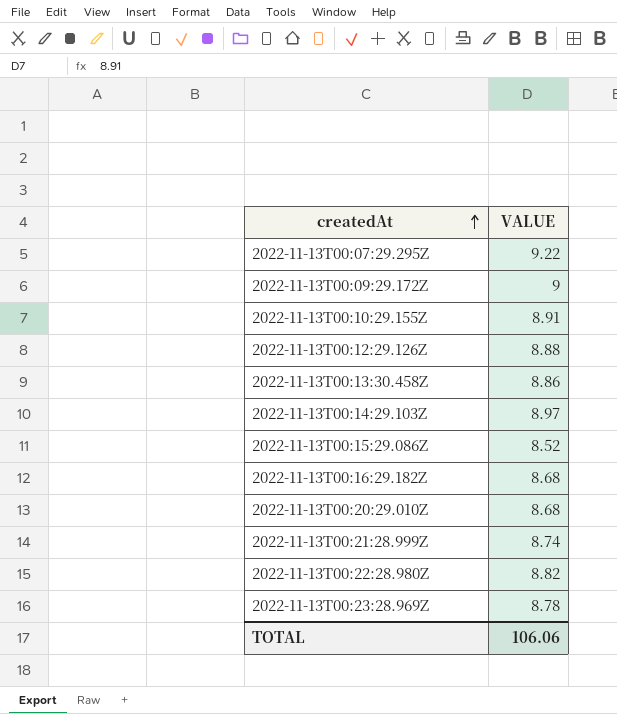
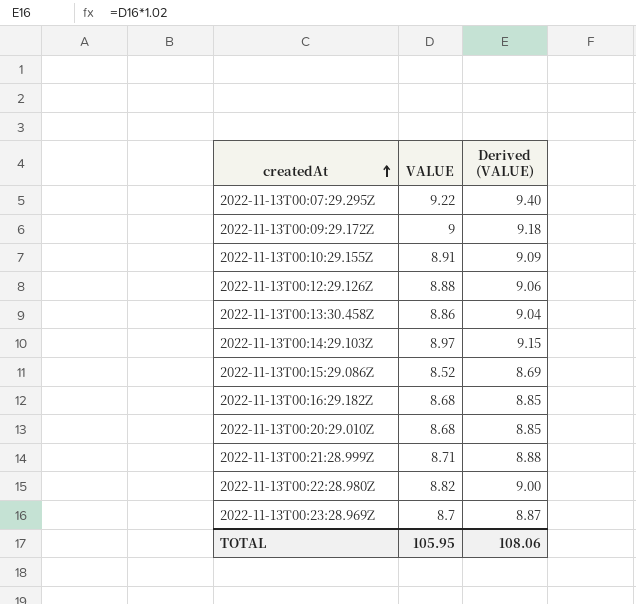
column Derived (VALUE) | formula: none -> [VALUE] * 1.02
2022-11-13T00:21:28.999Z | VALUE: 8.74 -> 8.71
2022-11-13T00:23:28.969Z | VALUE: 8.78 -> 8.7
TOTAL | VALUE: 106.06 -> 105.95

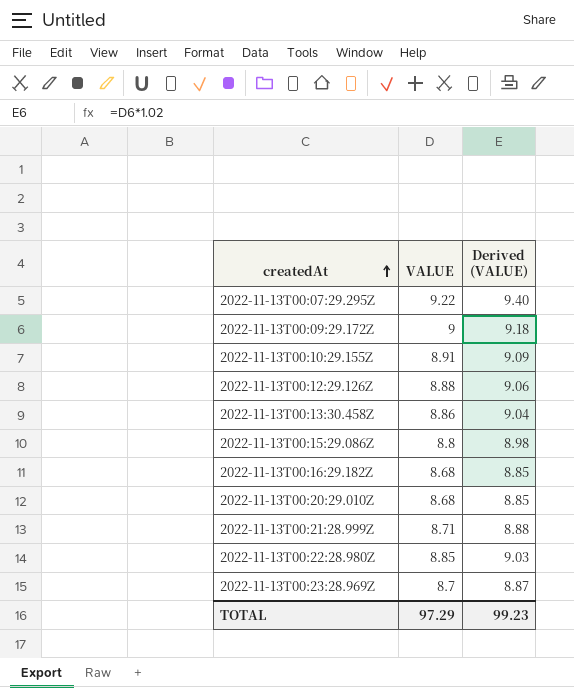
row 2022-11-13T00:14:29.103Z: 8.97 | 9.15 -> none
2022-11-13T00:15:29.086Z | VALUE: 8.52 -> 8.8
2022-11-13T00:15:29.086Z | Derived (VALUE): 8.69 -> 8.98
2022-11-13T00:22:28.980Z | VALUE: 8.82 -> 8.85
2022-11-13T00:22:28.980Z | Derived (VALUE): 9.00 -> 9.03
TOTAL | VALUE: 105.95 -> 97.29
TOTAL | Derived (VALUE): 108.06 -> 99.23

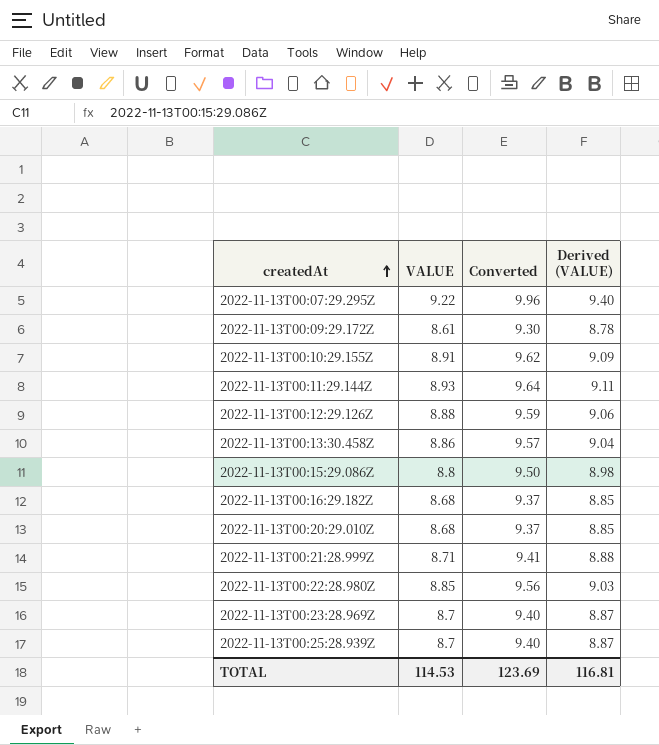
column Converted | formula: none -> [VALUE] * 1.08
2022-11-13T00:09:29.172Z | VALUE: 9 -> 8.61
2022-11-13T00:09:29.172Z | Derived (VALUE): 9.18 -> 8.78
row 2022-11-13T00:11:29.144Z: none -> 8.93 | 9.64 | 9.11
row 2022-11-13T00:25:28.939Z: none -> 8.7 | 9.40 | 8.87
TOTAL | VALUE: 97.29 -> 114.53
TOTAL | Derived (VALUE): 99.23 -> 116.81

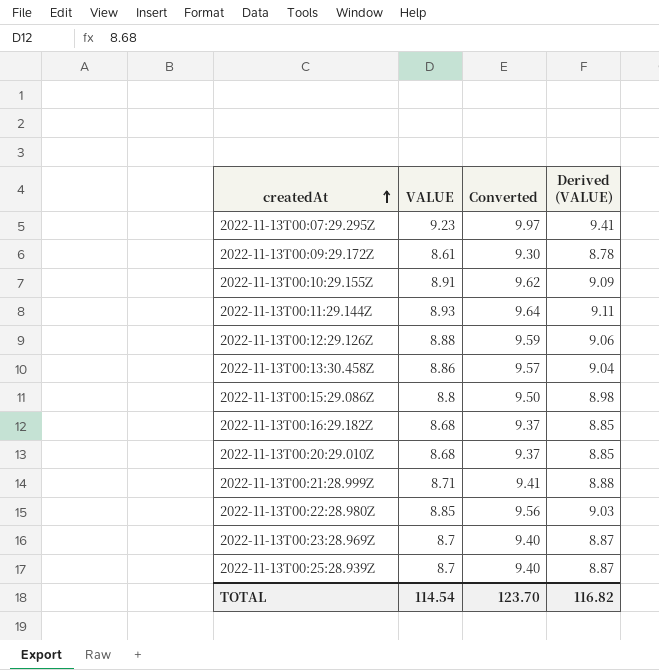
2022-11-13T00:07:29.295Z | VALUE: 9.22 -> 9.23
2022-11-13T00:07:29.295Z | Converted: 9.96 -> 9.97
2022-11-13T00:07:29.295Z | Derived (VALUE): 9.40 -> 9.41
TOTAL | VALUE: 114.53 -> 114.54
TOTAL | Converted: 123.69 -> 123.70
TOTAL | Derived (VALUE): 116.81 -> 116.82

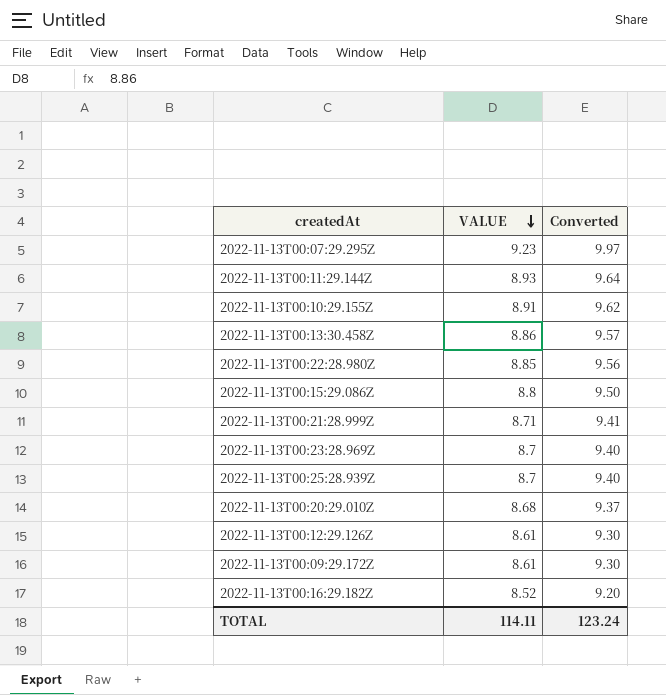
row order: createdAt ascending -> VALUE descending
column Derived (VALUE) | formula: [VALUE] * 1.02 -> none
2022-11-13T00:12:29.126Z | VALUE: 8.88 -> 8.61
2022-11-13T00:12:29.126Z | Converted: 9.59 -> 9.30
2022-11-13T00:16:29.182Z | VALUE: 8.68 -> 8.52
2022-11-13T00:16:29.182Z | Converted: 9.37 -> 9.20
TOTAL | VALUE: 114.54 -> 114.11
TOTAL | Converted: 123.70 -> 123.24

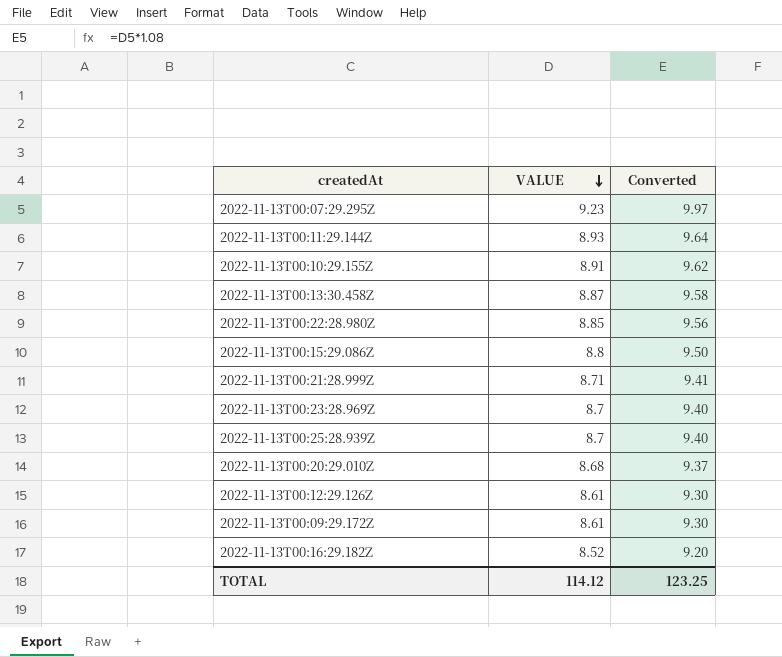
2022-11-13T00:13:30.458Z | VALUE: 8.86 -> 8.87
2022-11-13T00:13:30.458Z | Converted: 9.57 -> 9.58
TOTAL | VALUE: 114.11 -> 114.12
TOTAL | Converted: 123.24 -> 123.25

